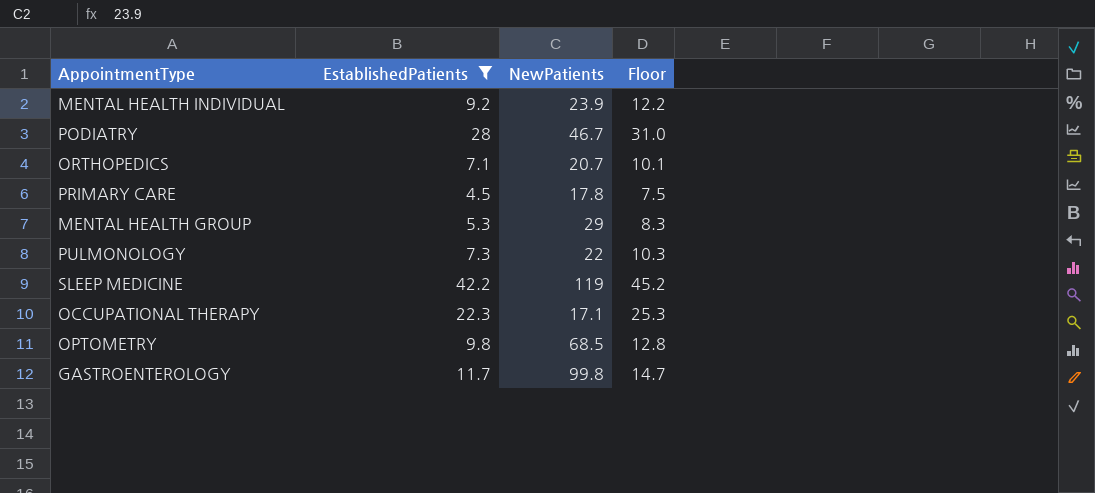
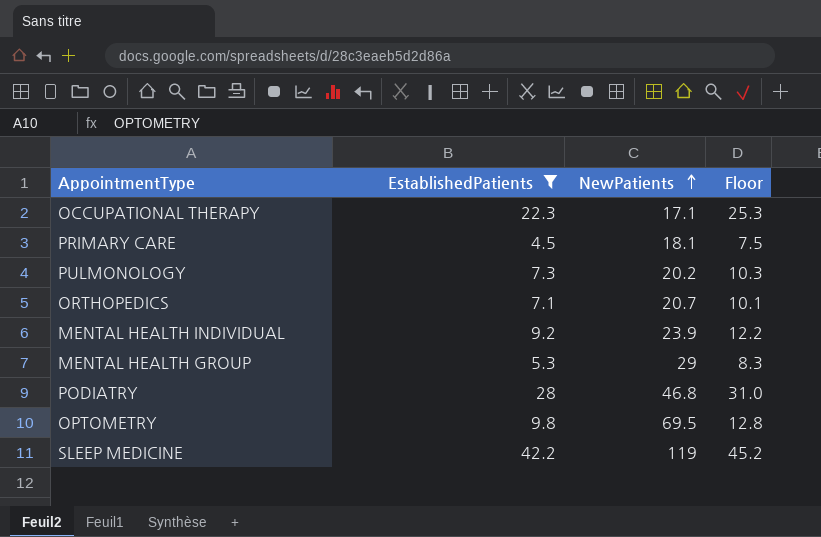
row order: none -> NewPatients ascending
row GASTROENTEROLOGY: 11.7 | 99.8 | 14.7 -> none
PRIMARY CARE | NewPatients: 17.8 -> 18.1
PULMONOLOGY | NewPatients: 22 -> 20.2
PODIATRY | NewPatients: 46.7 -> 46.8
OPTOMETRY | NewPatients: 68.5 -> 69.5

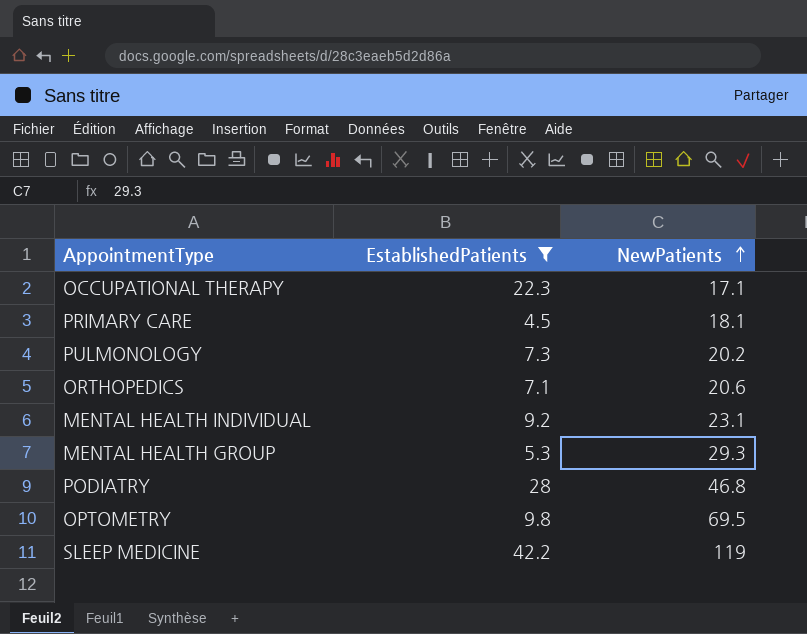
column Floor | formula: [EstablishedPatients] + 3 -> none
ORTHOPEDICS | NewPatients: 20.7 -> 20.6
MENTAL HEALTH INDIVIDUAL | NewPatients: 23.9 -> 23.1
MENTAL HEALTH GROUP | NewPatients: 29 -> 29.3

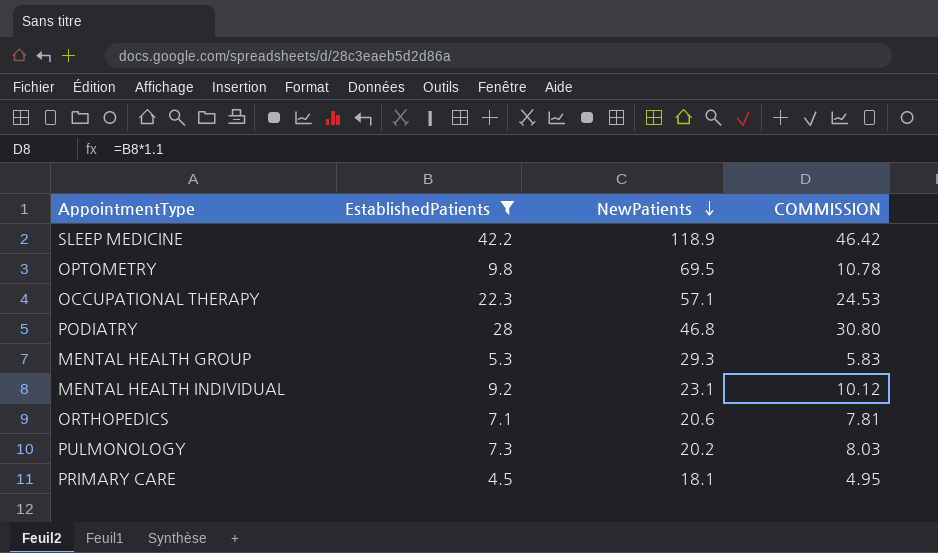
row order: NewPatients ascending -> NewPatients descending
column COMMISSION | formula: none -> [EstablishedPatients] * 1.1
SLEEP MEDICINE | NewPatients: 119 -> 118.9
OCCUPATIONAL THERAPY | NewPatients: 17.1 -> 57.1

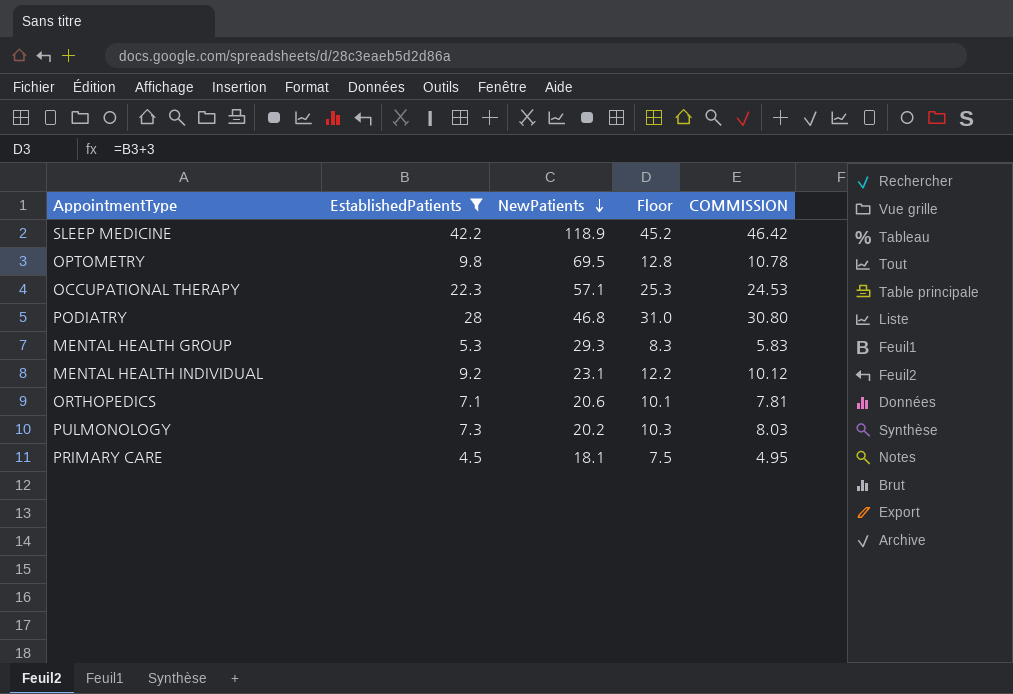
column Floor | formula: none -> [EstablishedPatients] + 3

